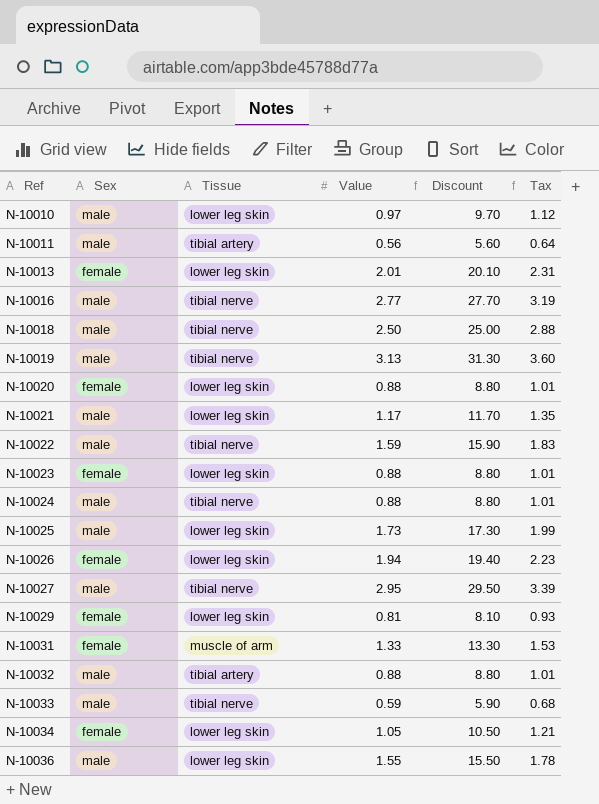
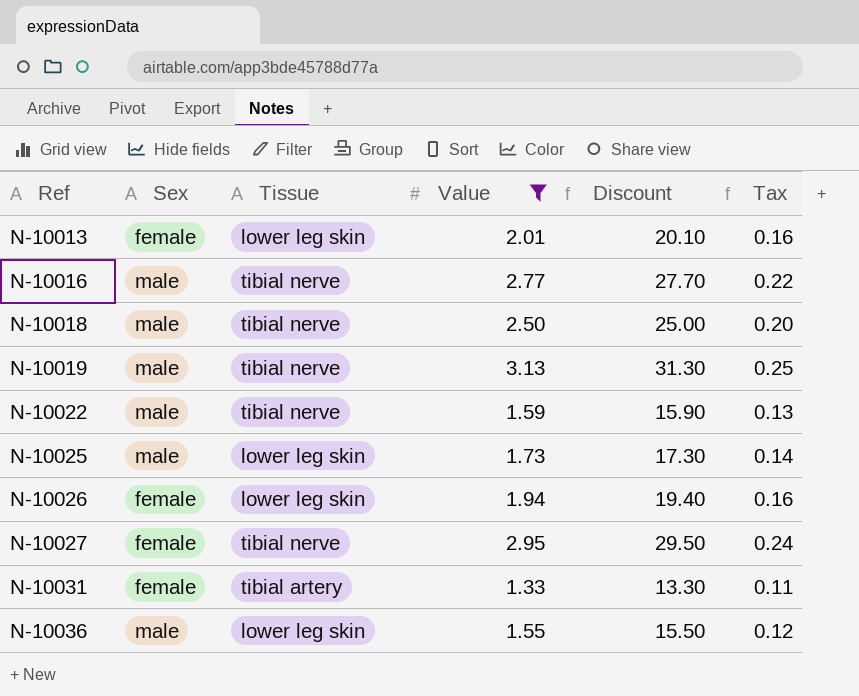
filter: none -> Value >= 1.33
column Tax | formula: [Value] * 1.15 -> [Value] * 0.08
N-10027 | Sex: male -> female
N-10031 | Tissue: muscle of arm -> tibial artery

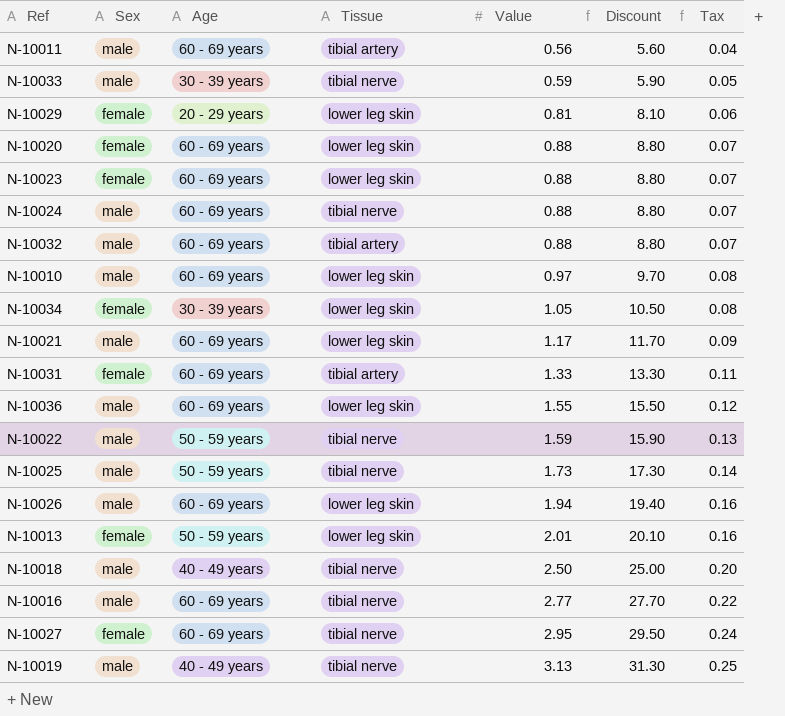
filter: Value >= 1.33 -> none
row order: Ref ascending -> Value ascending
column Age | position: none -> 3
N-10025 | Tissue: lower leg skin -> tibial nerve
N-10026 | Sex: female -> male

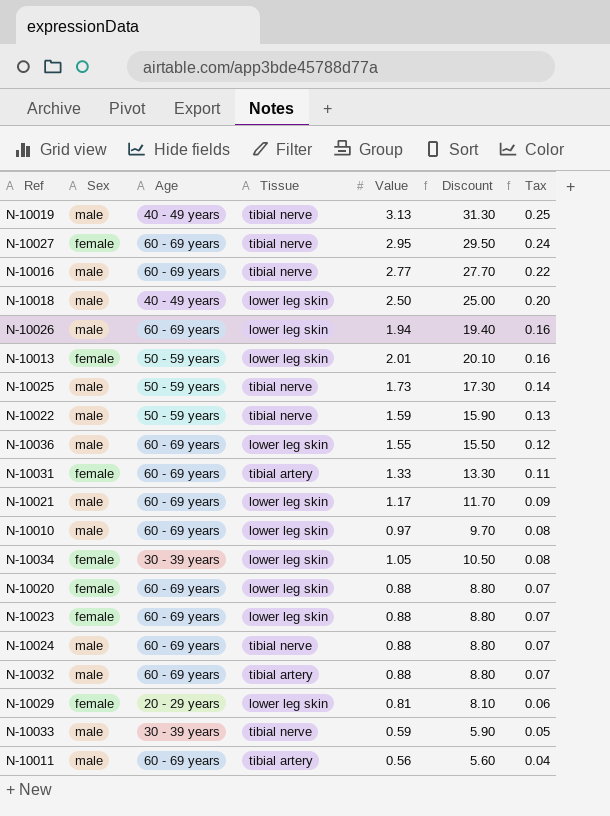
row order: Value ascending -> Tax descending
N-10018 | Tissue: tibial nerve -> lower leg skin

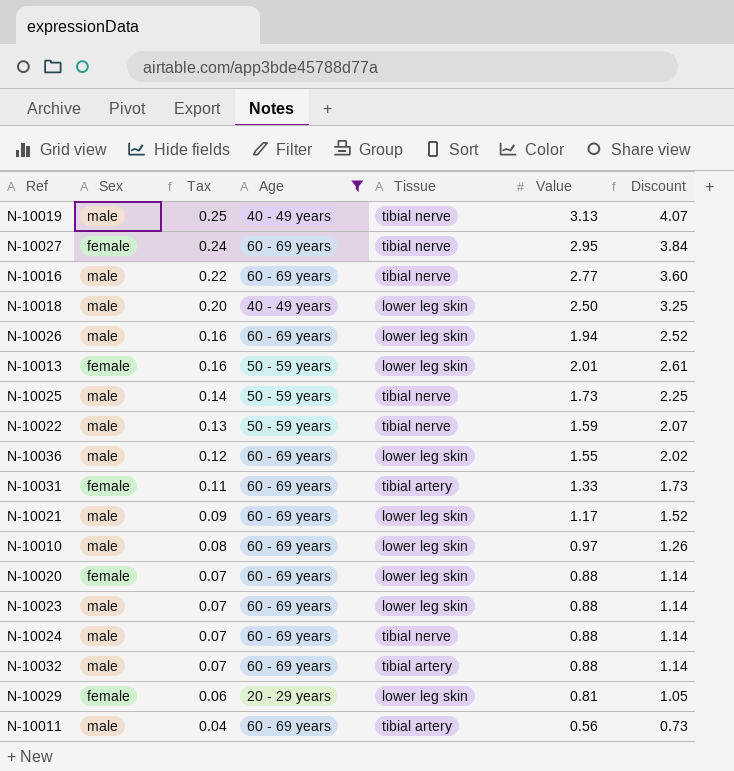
filter: none -> Age != 30 - 39 years
column Tax | position: 7 -> 3
column Discount | formula: [Value] * 10 -> [Value] * 1.3
N-10023 | Sex: female -> male

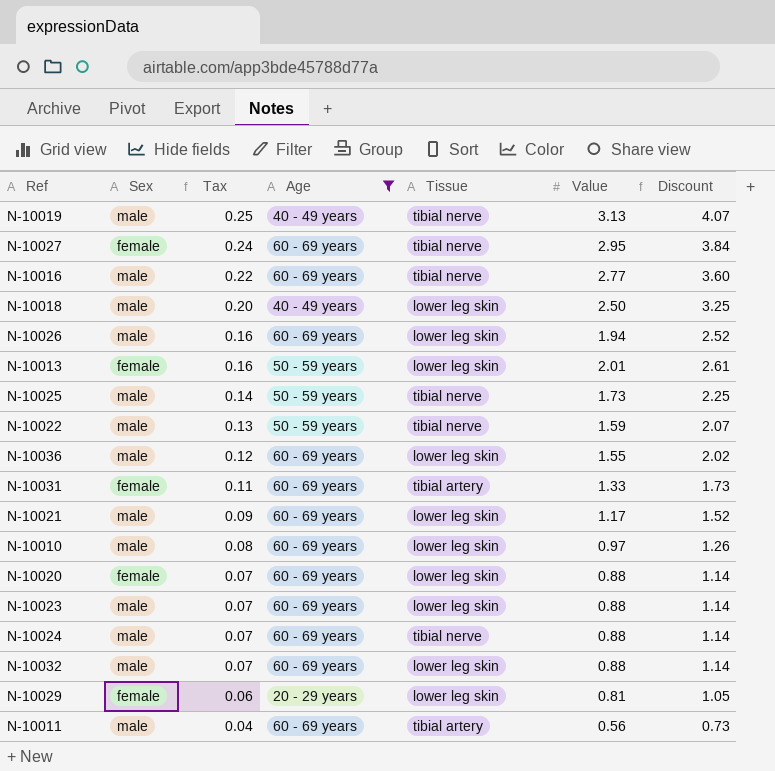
N-10032 | Tissue: tibial artery -> lower leg skin

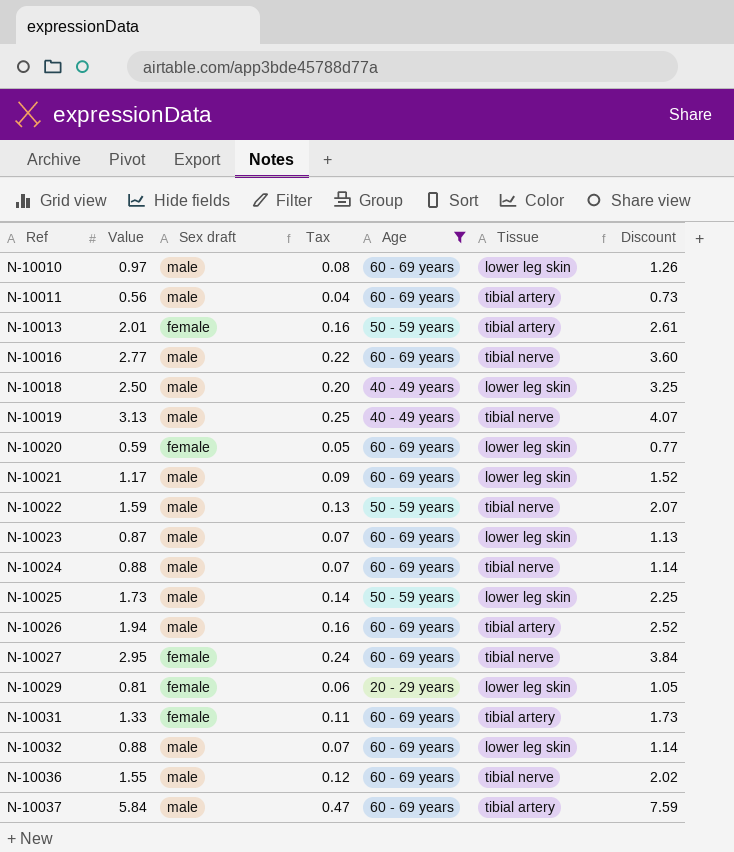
row order: Tax descending -> Ref ascending
column Value | position: 6 -> 2
column name: Sex -> Sex draft
N-10013 | Tissue: lower leg skin -> tibial artery
N-10020 | Value: 0.88 -> 0.59
N-10020 | Tax: 0.07 -> 0.05
N-10020 | Discount: 1.14 -> 0.77
N-10023 | Value: 0.88 -> 0.87
N-10023 | Discount: 1.14 -> 1.13
N-10025 | Tissue: tibial nerve -> lower leg skin
N-10026 | Tissue: lower leg skin -> tibial artery
N-10036 | Tissue: lower leg skin -> tibial nerve
row N-10037: none -> 5.84 | male | 0.47 | 60 - 69 years | tibial artery | 7.59

